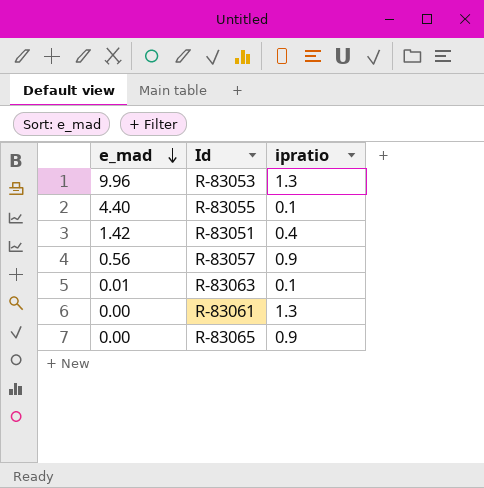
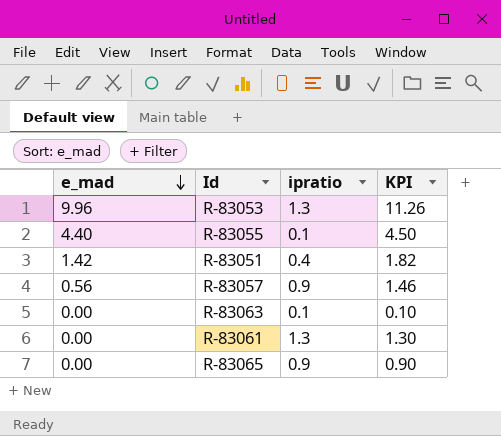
column KPI | formula: none -> [e_mad] + [ipratio]
R-83063 | e_mad: 0.01 -> 0.00

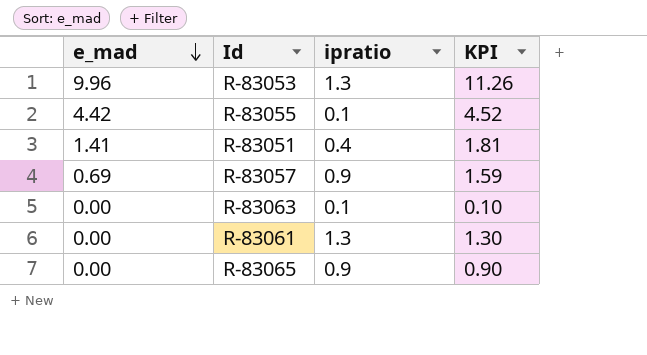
R-83055 | e_mad: 4.40 -> 4.42
R-83055 | KPI: 4.50 -> 4.52
R-83051 | e_mad: 1.42 -> 1.41
R-83051 | KPI: 1.82 -> 1.81
R-83057 | e_mad: 0.56 -> 0.69
R-83057 | KPI: 1.46 -> 1.59

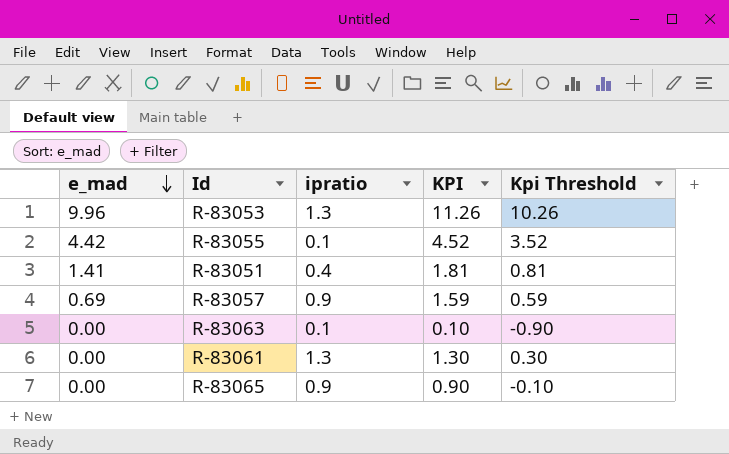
column Kpi Threshold | formula: none -> [KPI] - 1

